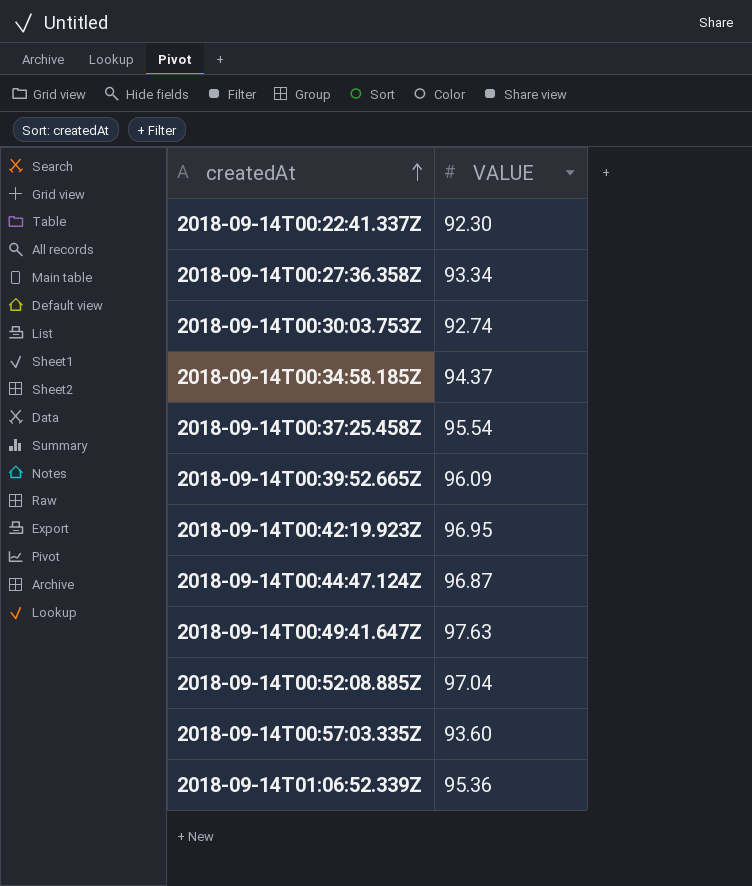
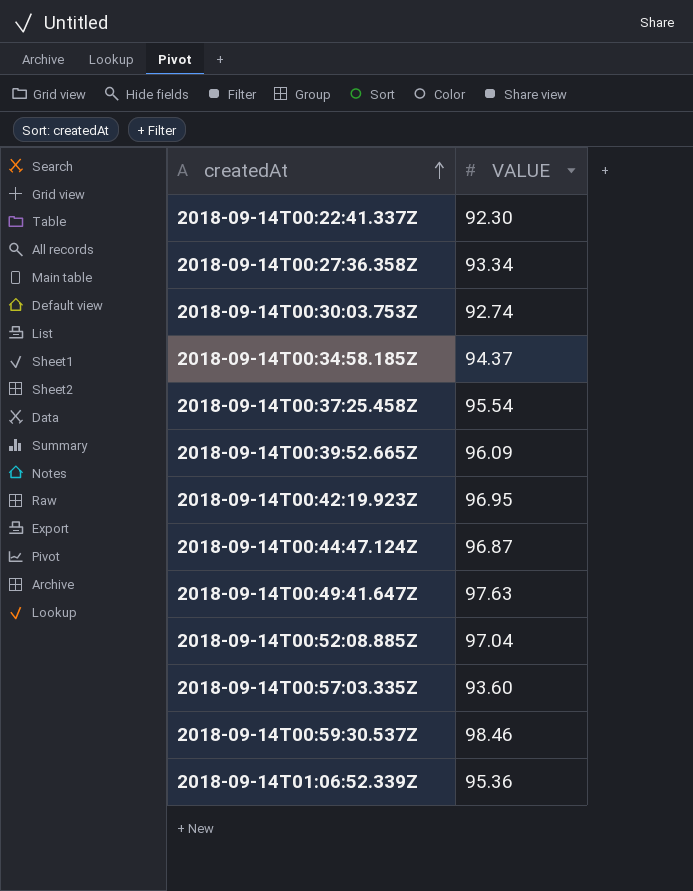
row 2018-09-14T00:59:30.537Z: none -> 98.46

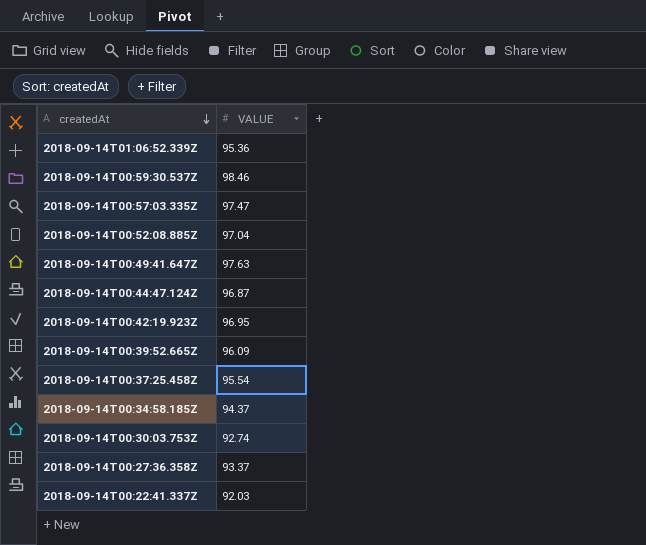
row order: createdAt ascending -> createdAt descending
2018-09-14T00:57:03.335Z | VALUE: 93.60 -> 97.47
2018-09-14T00:27:36.358Z | VALUE: 93.34 -> 93.37
2018-09-14T00:22:41.337Z | VALUE: 92.30 -> 92.03

